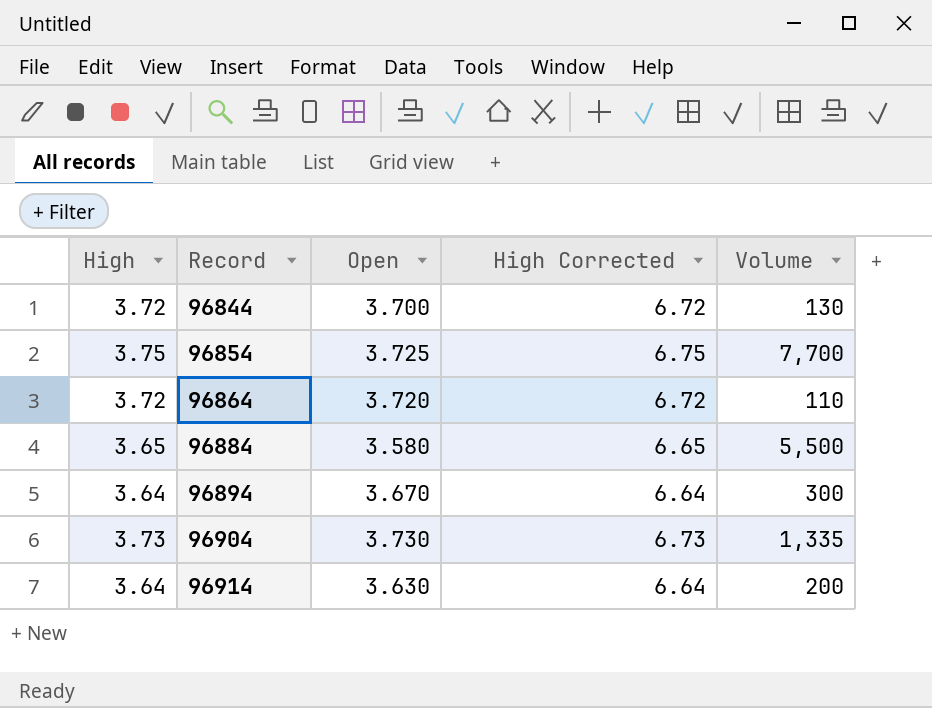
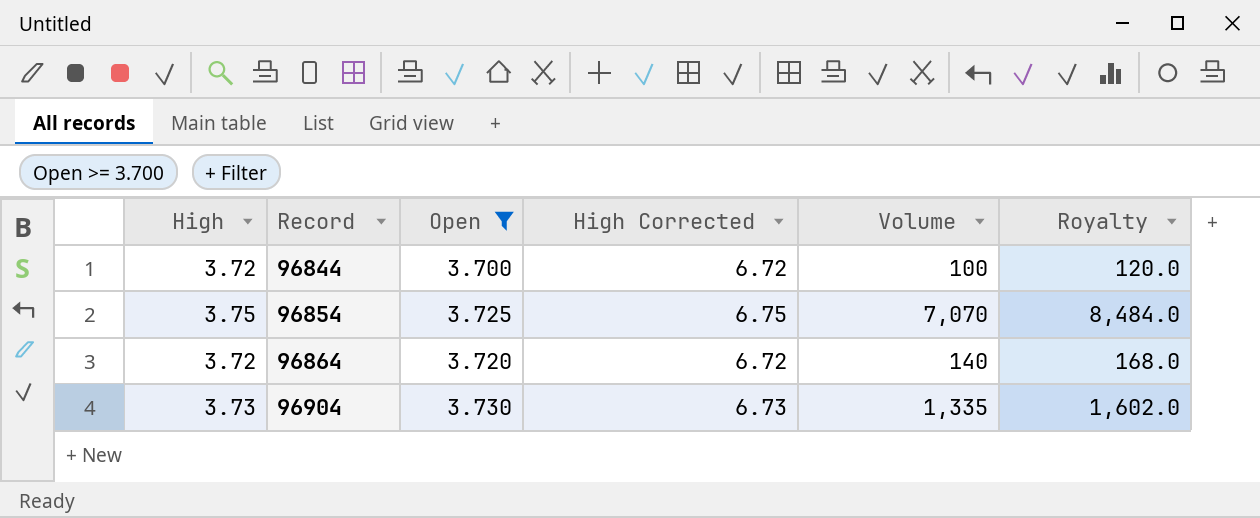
filter: none -> Open >= 3.700
column Royalty | formula: none -> [Volume] * 1.2
96844 | Volume: 130 -> 100
96854 | Volume: 7,700 -> 7,070
96864 | Volume: 110 -> 140

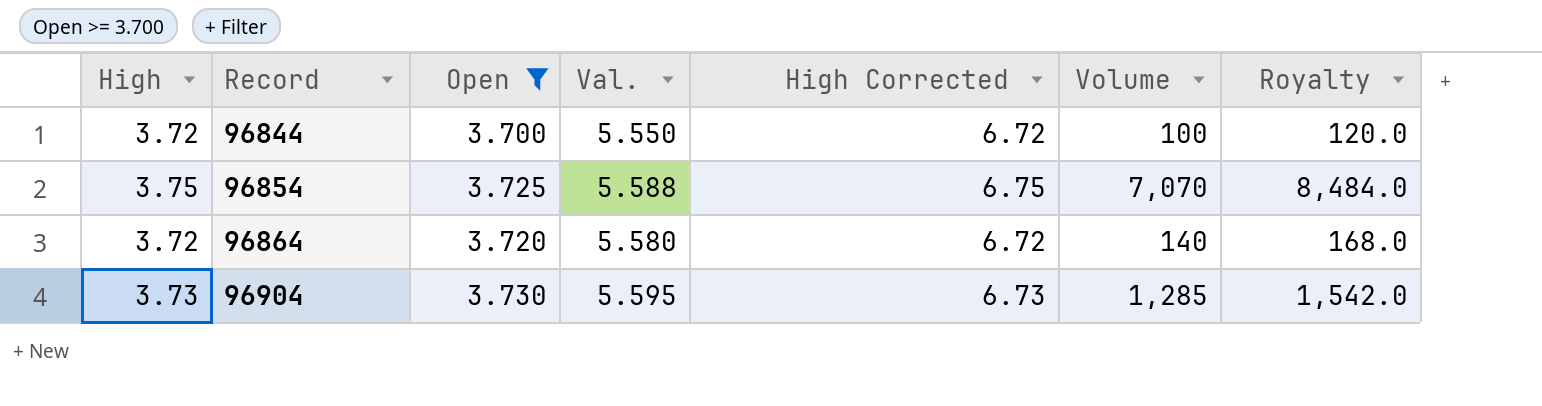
column Val. | formula: none -> [Open] * 1.5
96904 | Volume: 1,335 -> 1,285
96904 | Royalty: 1,602.0 -> 1,542.0

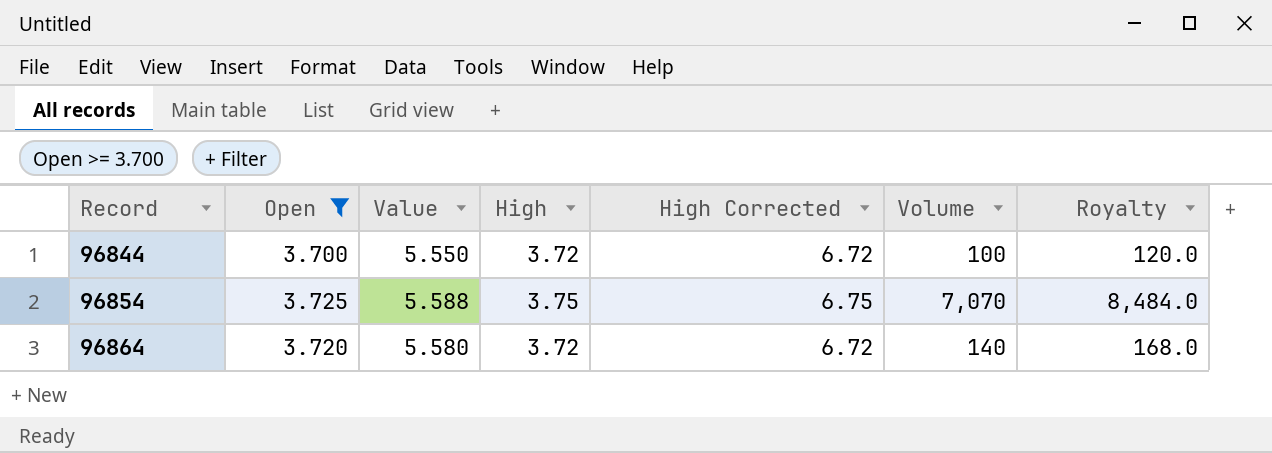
column name: Val. -> Value
column High | position: 1 -> 4
row 96904: 3.73 | 3.730 | 5.595 | 6.73 | 1,285 | 1,542.0 -> none

